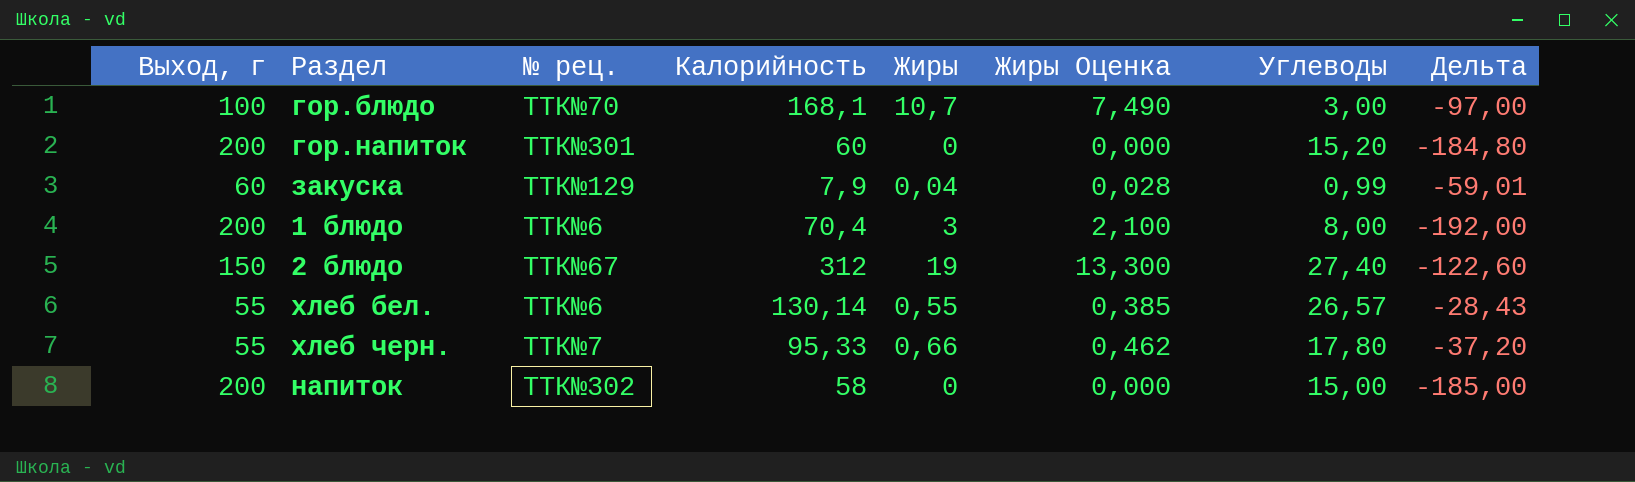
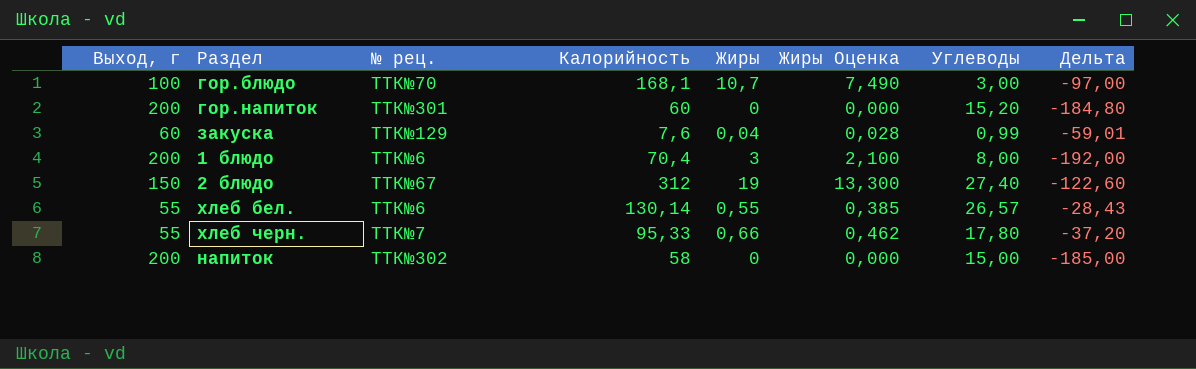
закуска | Калорийность: 7,9 -> 7,6

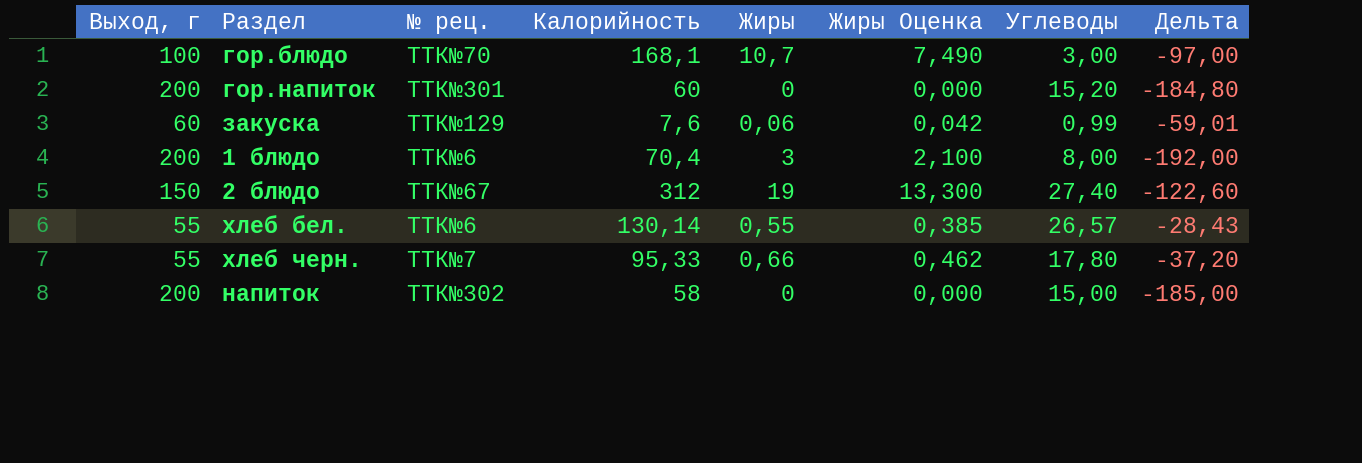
закуска | Жиры: 0,04 -> 0,06
закуска | Жиры Оценка: 0,028 -> 0,042

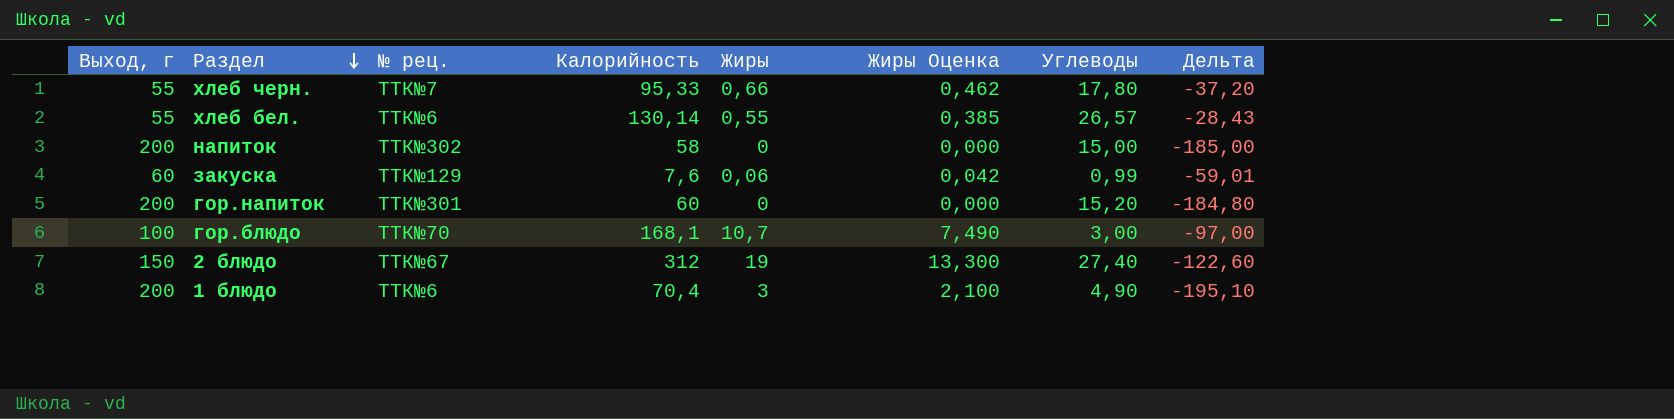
row order: none -> Раздел descending
1 блюдо | Углеводы: 8,00 -> 4,90
1 блюдо | Дельта: -192,00 -> -195,10

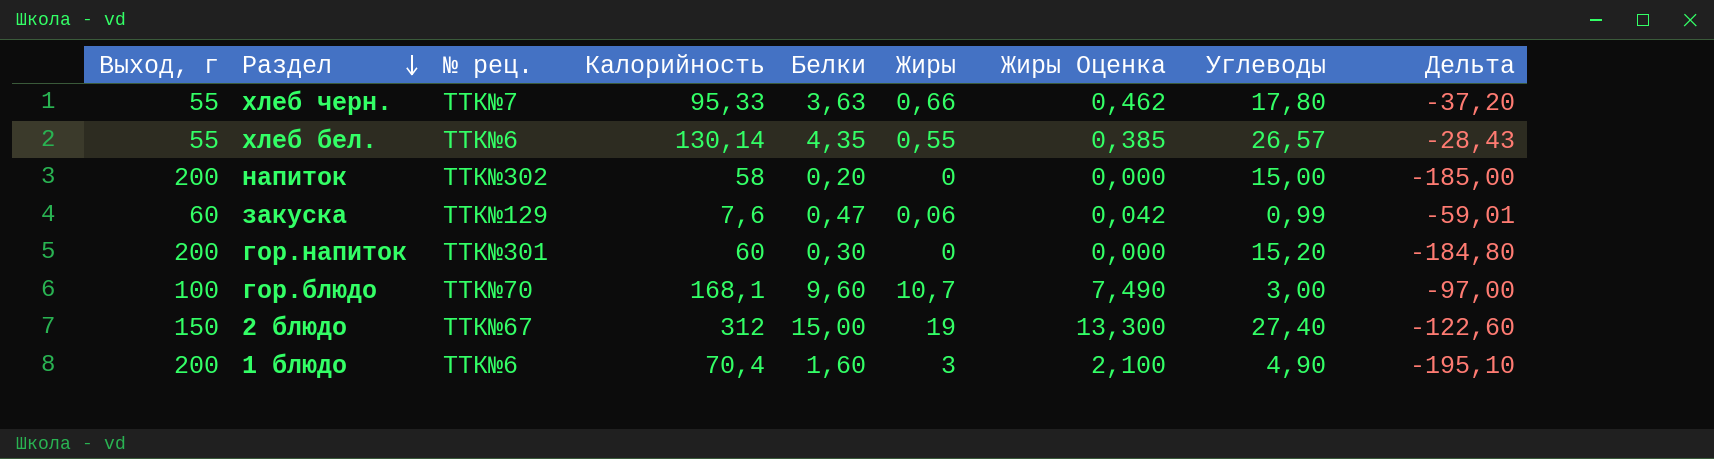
column Белки | position: none -> 5

